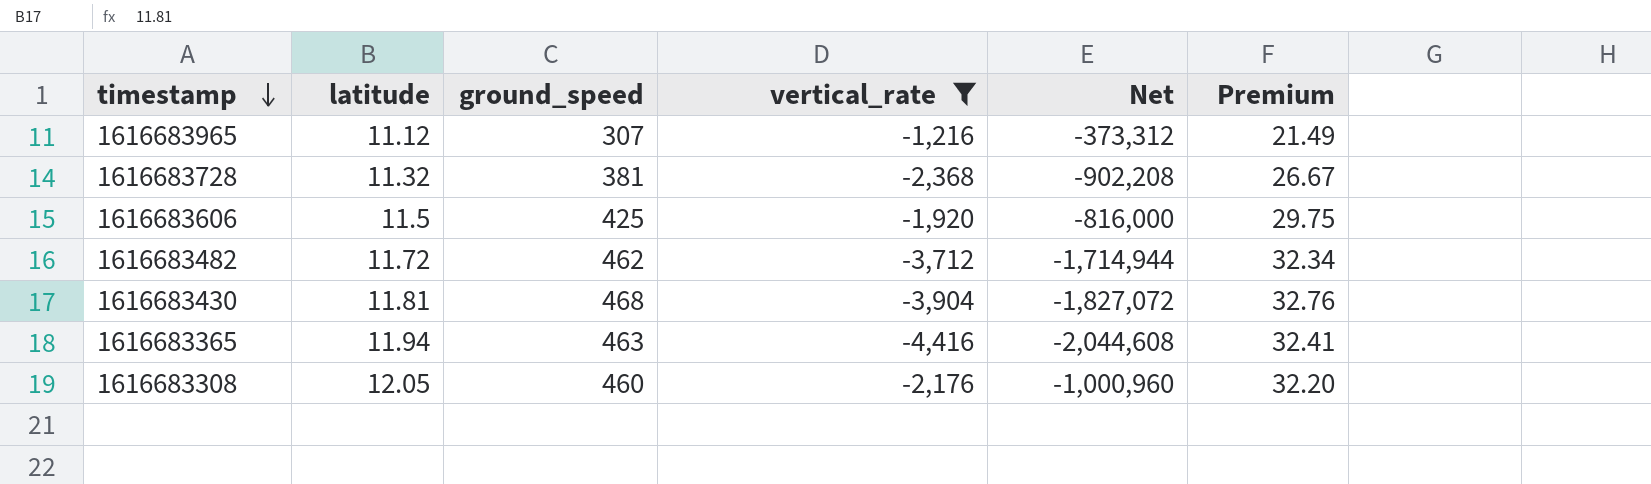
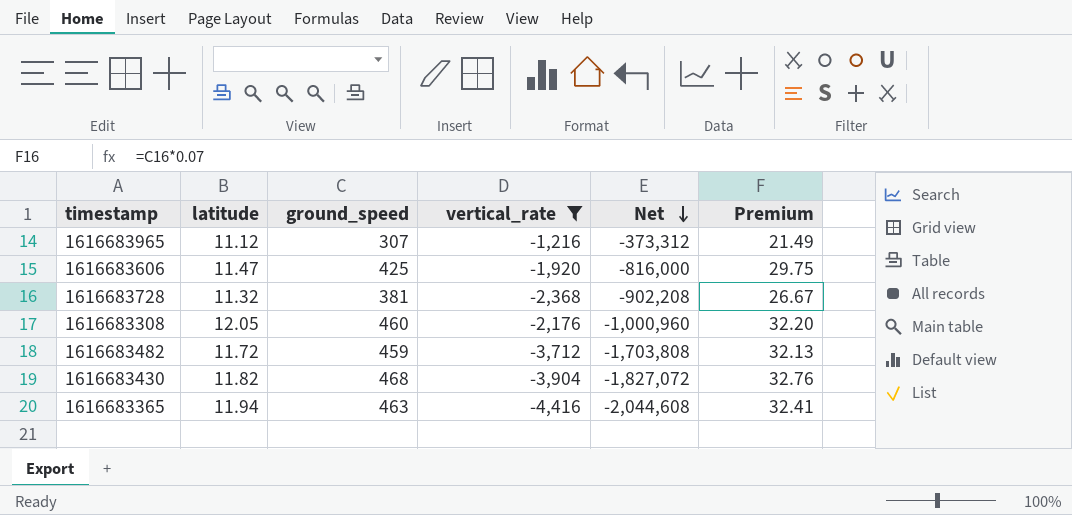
row order: timestamp descending -> Net descending
1616683606 | latitude: 11.5 -> 11.47
1616683482 | ground_speed: 462 -> 459
1616683482 | Net: -1,714,944 -> -1,703,808
1616683482 | Premium: 32.34 -> 32.13
1616683430 | latitude: 11.81 -> 11.82

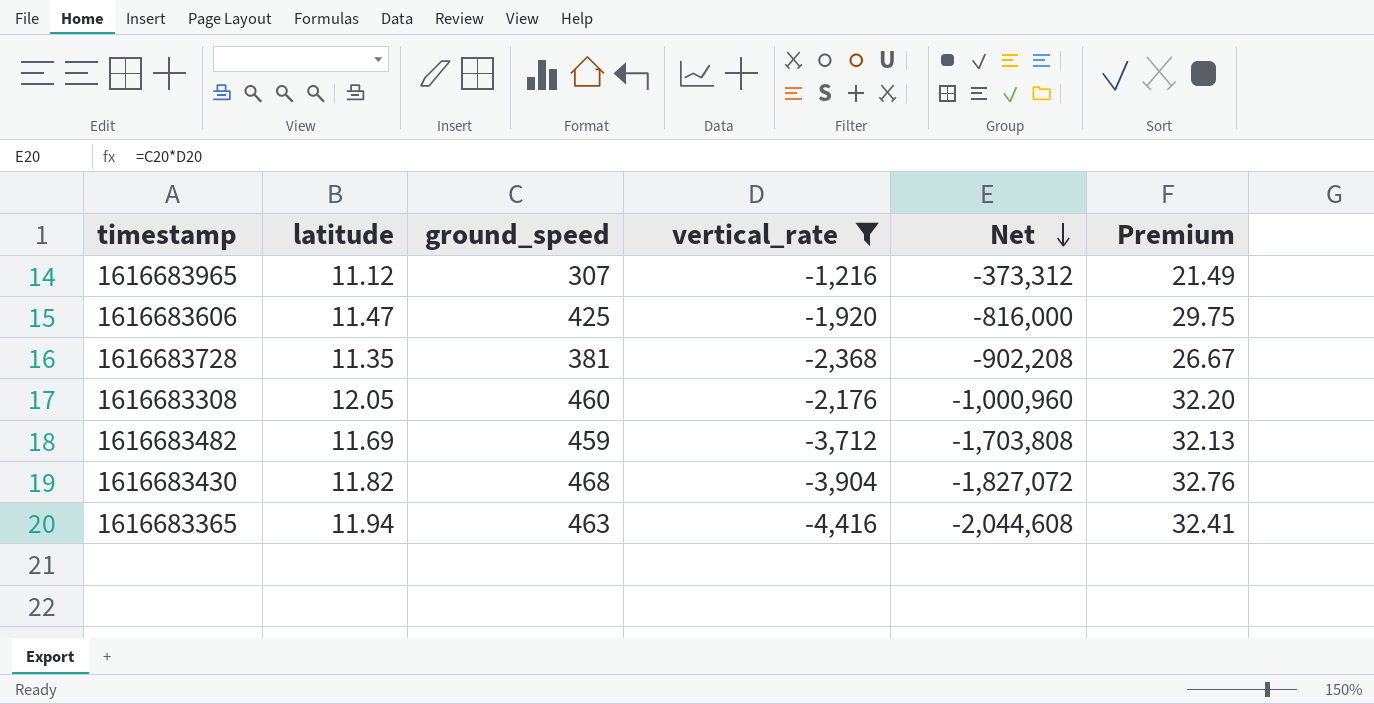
1616683728 | latitude: 11.32 -> 11.35
1616683482 | latitude: 11.72 -> 11.69

